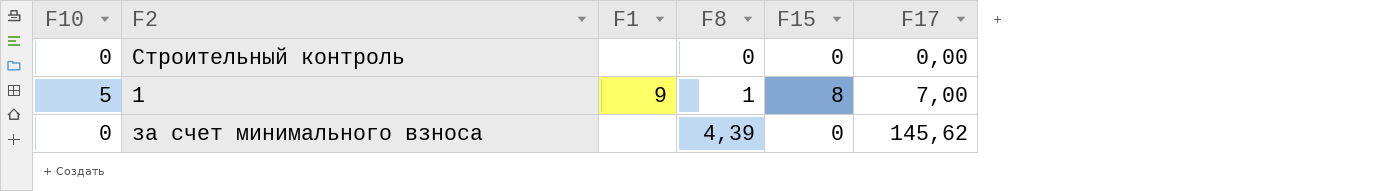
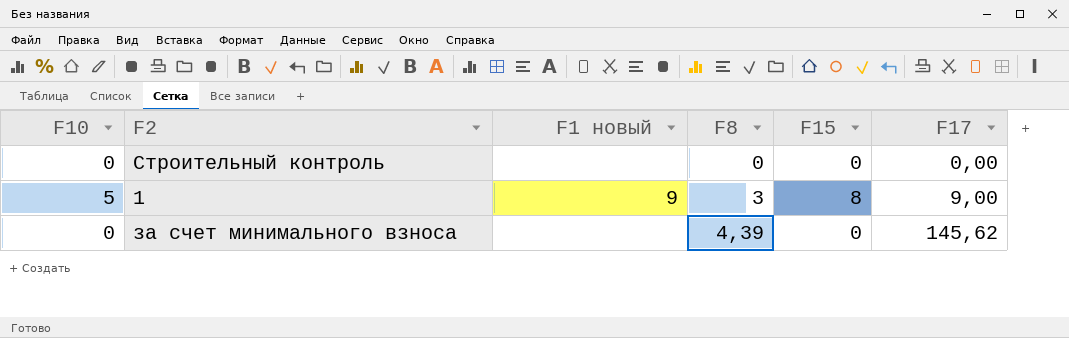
column name: F1 -> F1 новый
1 | F8: 1 -> 3
1 | F17: 7,00 -> 9,00

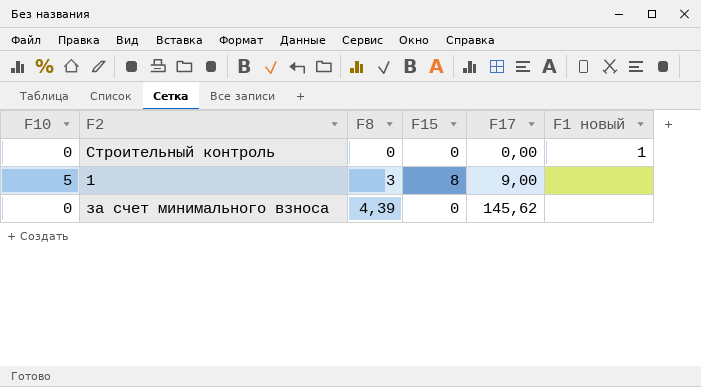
column F1 новый | position: 3 -> 6
Строительный контроль | F1 новый: none -> 1
1 | F1 новый: 9 -> none

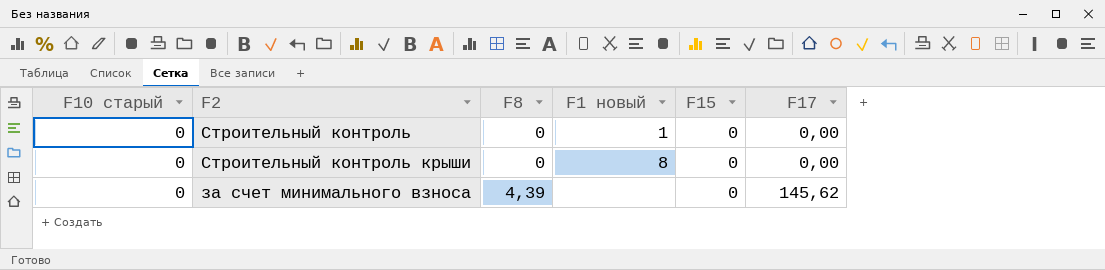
column name: F10 -> F10 старый
column F1 новый | position: 6 -> 4
row 1: 5 | 3 | 8 | 9,00 | none -> none
row Строительный контроль крыши: none -> 0 | 0 | 8 | 0 | 0,00

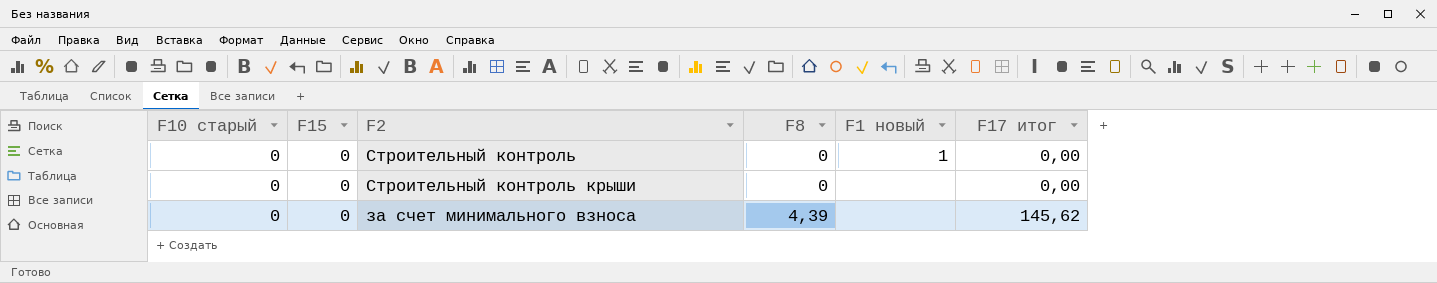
column F15 | position: 5 -> 2
column name: F17 -> F17 итог
Строительный контроль крыши | F1 новый: 8 -> none

